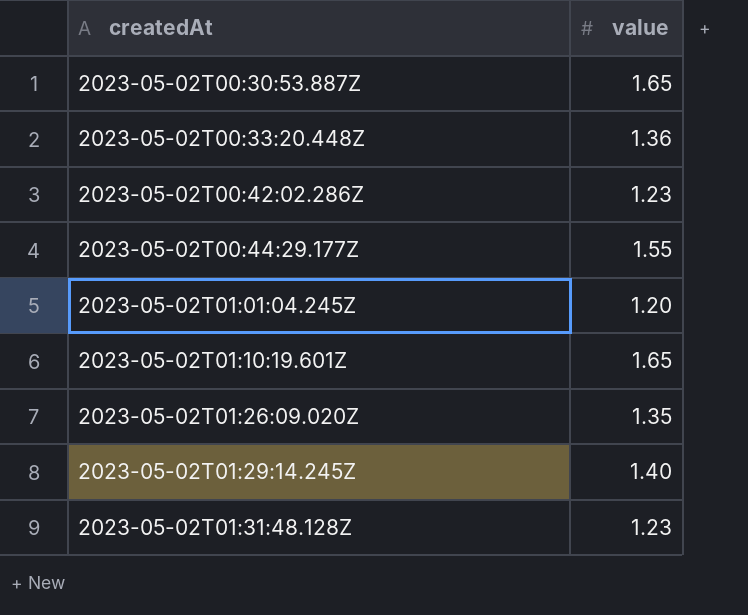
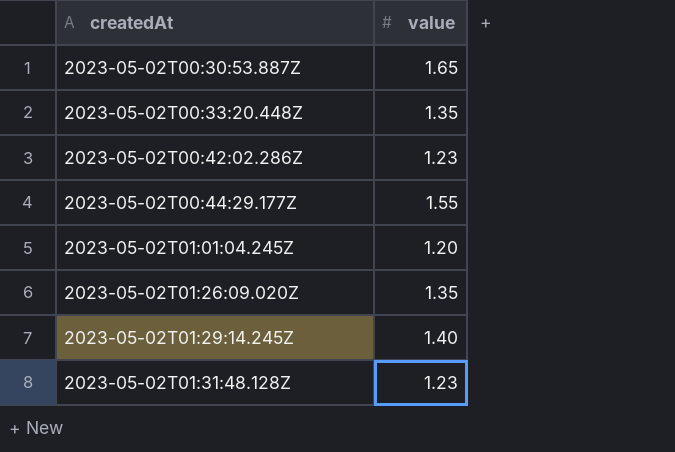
row 2023-05-02T01:10:19.601Z: 1.65 -> none
2023-05-02T00:33:20.448Z | value: 1.36 -> 1.35

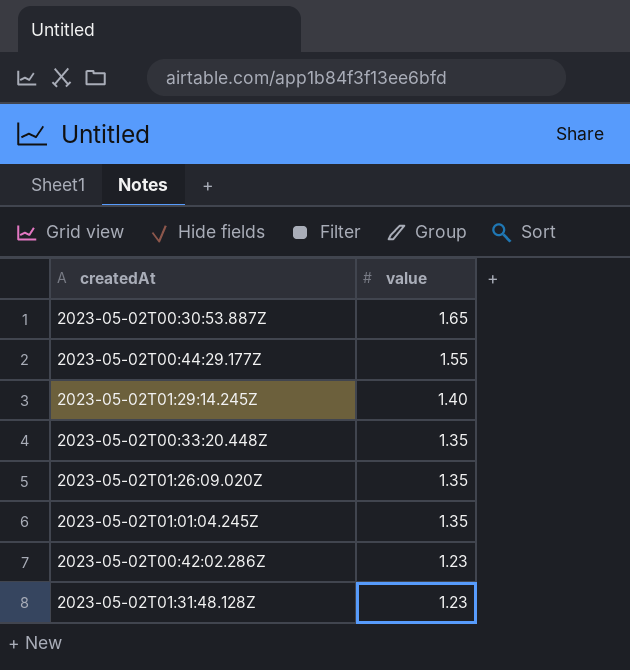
row order: createdAt ascending -> value descending
2023-05-02T01:01:04.245Z | value: 1.20 -> 1.35

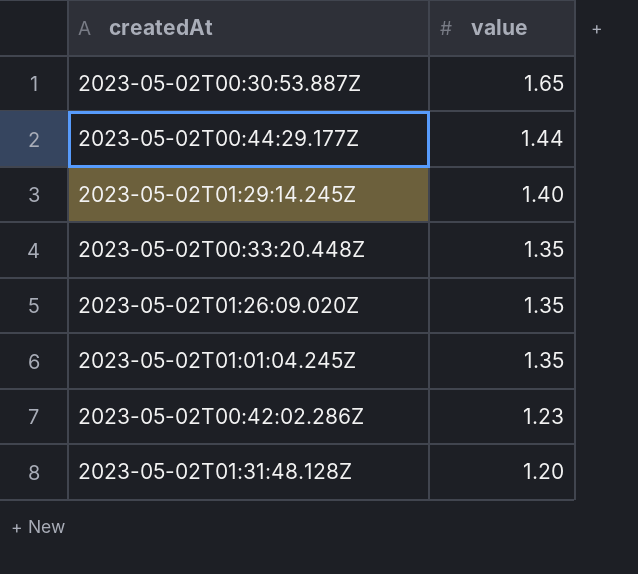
2023-05-02T00:44:29.177Z | value: 1.55 -> 1.44
2023-05-02T01:31:48.128Z | value: 1.23 -> 1.20

